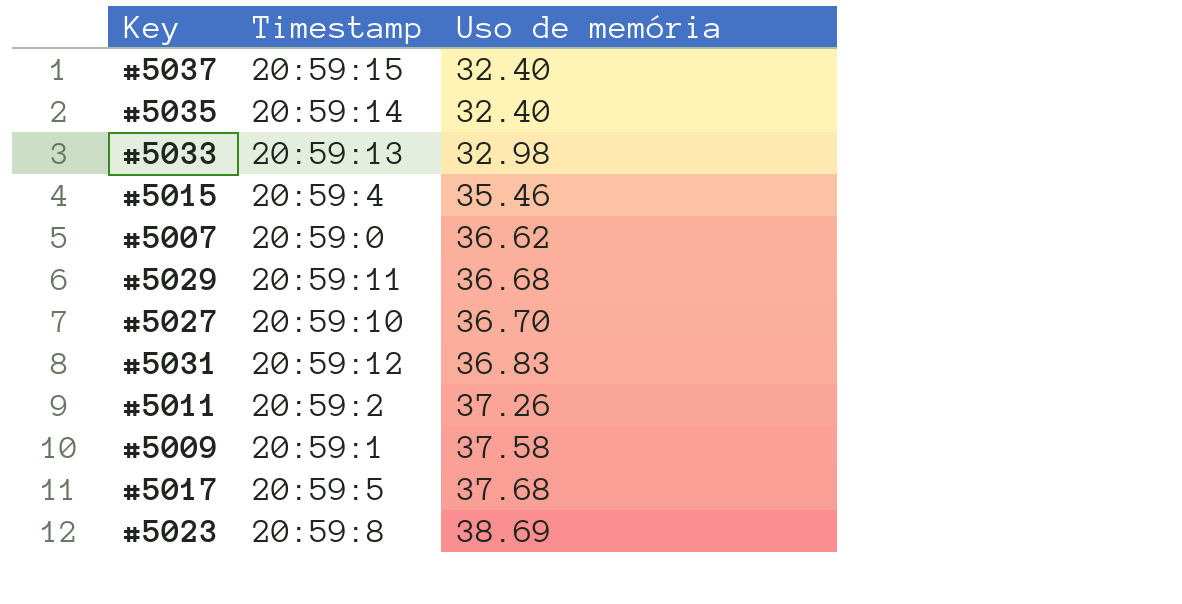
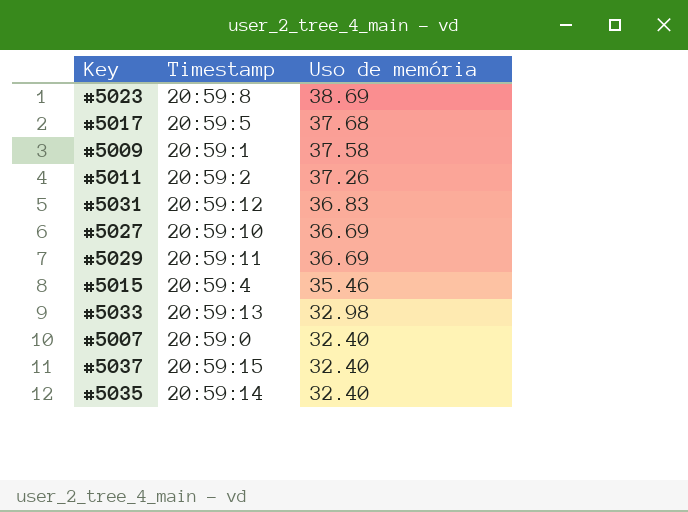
row order: Uso de memória ascending -> Uso de memória descending
#5027 | Uso de memória: 36.70 -> 36.69
#5029 | Uso de memória: 36.68 -> 36.69
#5007 | Uso de memória: 36.62 -> 32.40

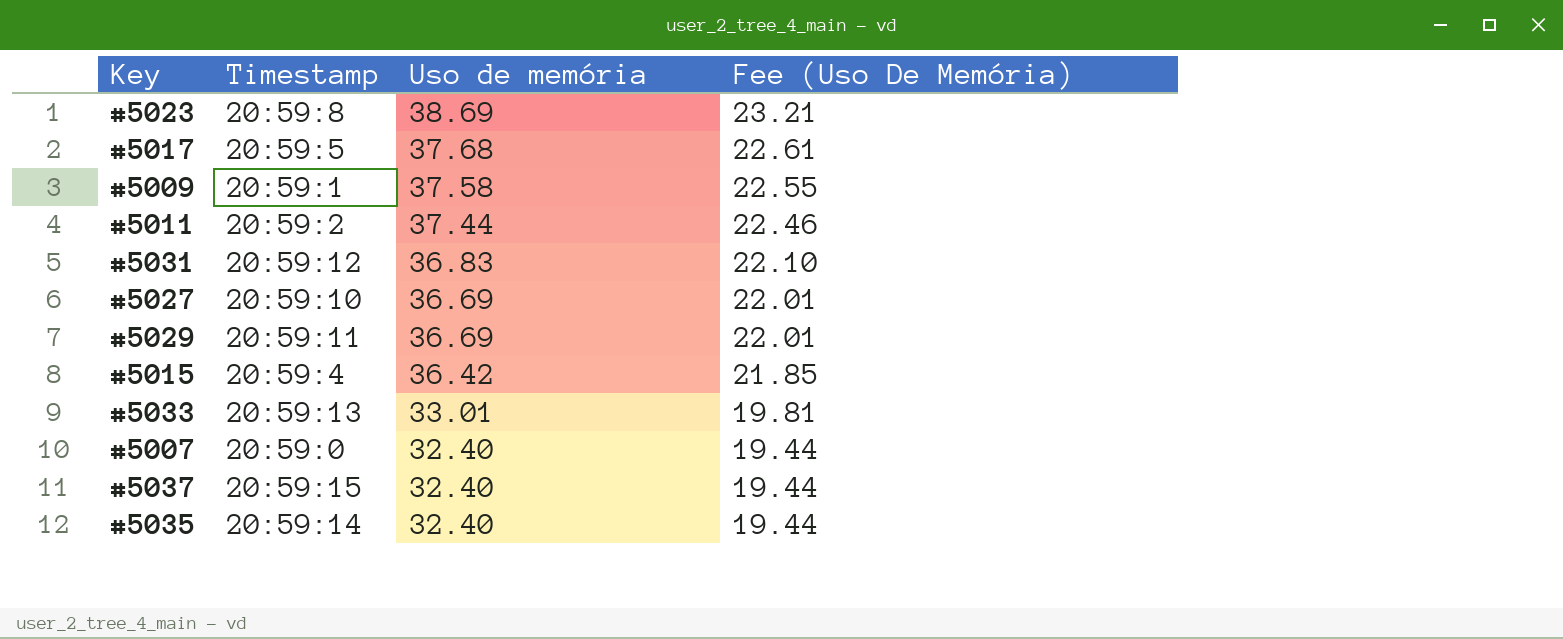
column Fee (Uso De Memória) | formula: none -> [Uso de memória] * 0.6
#5011 | Uso de memória: 37.26 -> 37.44
#5015 | Uso de memória: 35.46 -> 36.42
#5033 | Uso de memória: 32.98 -> 33.01

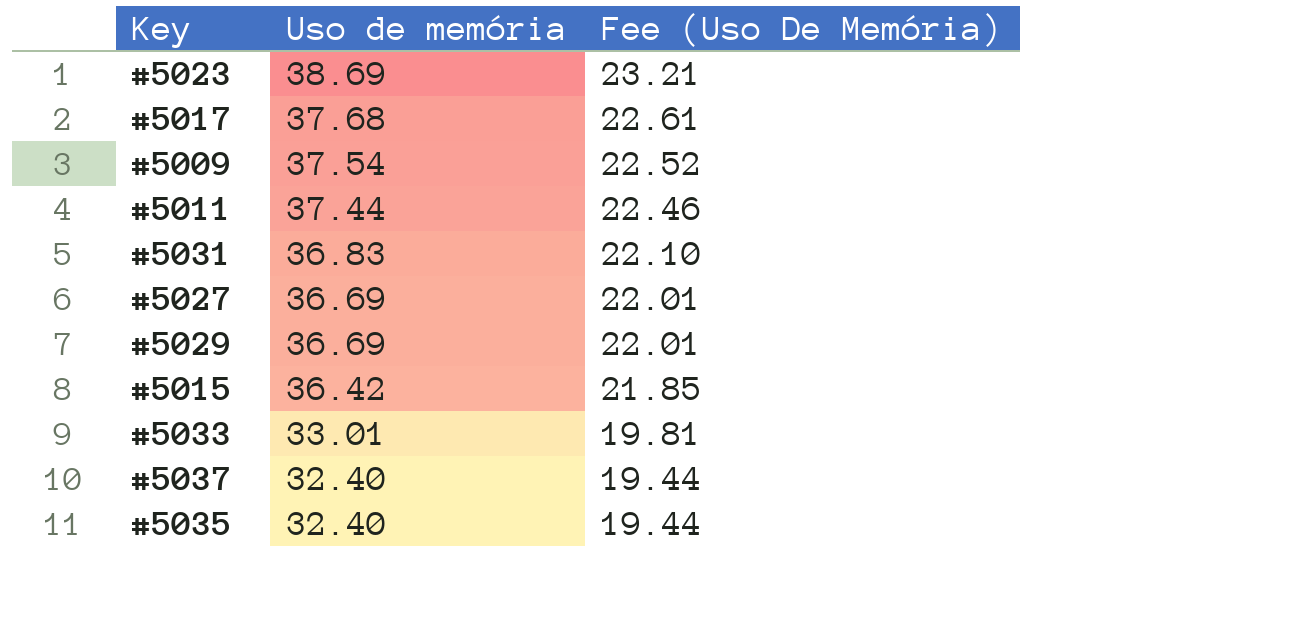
column Timestamp | position: 2 -> none
row #5007: 20:59:0 | 32.40 | 19.44 -> none
#5009 | Uso de memória: 37.58 -> 37.54
#5009 | Fee (Uso De Memória): 22.55 -> 22.52

